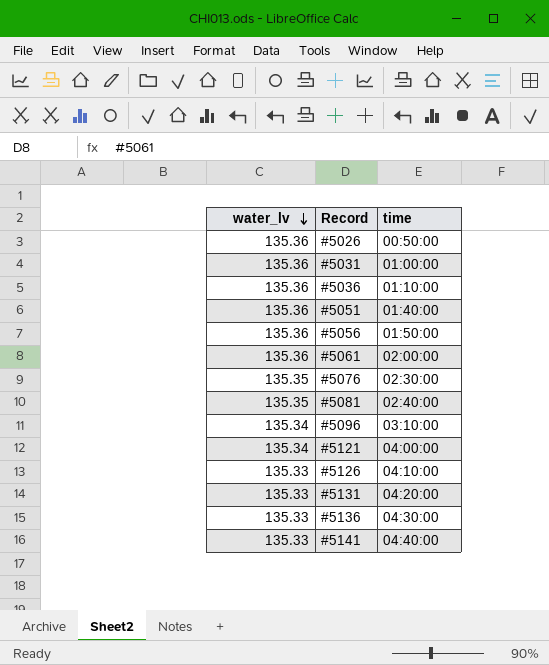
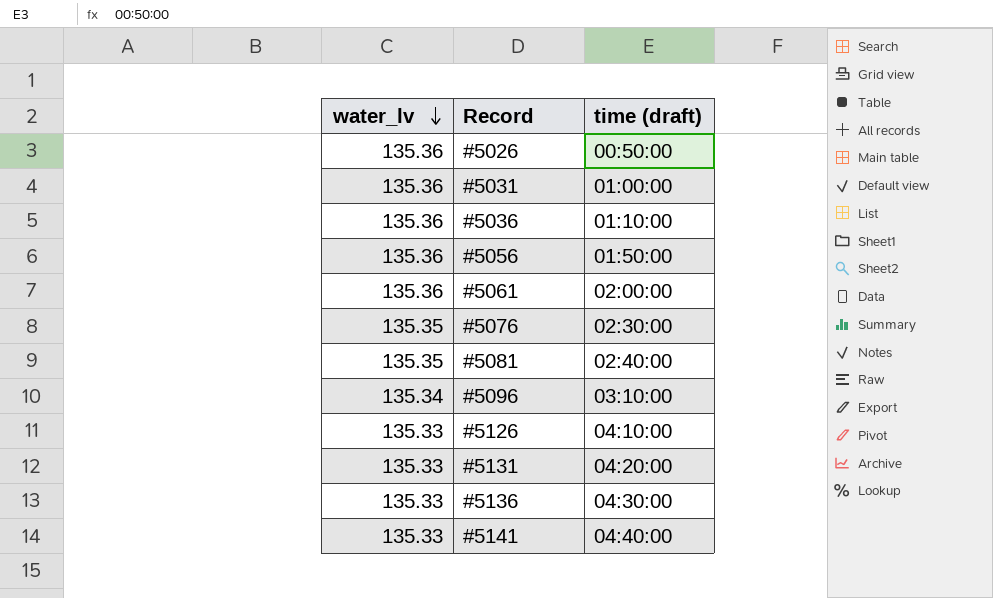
column name: time -> time (draft)
row #5051: 135.36 | 01:40:00 -> none
row #5121: 135.34 | 04:00:00 -> none

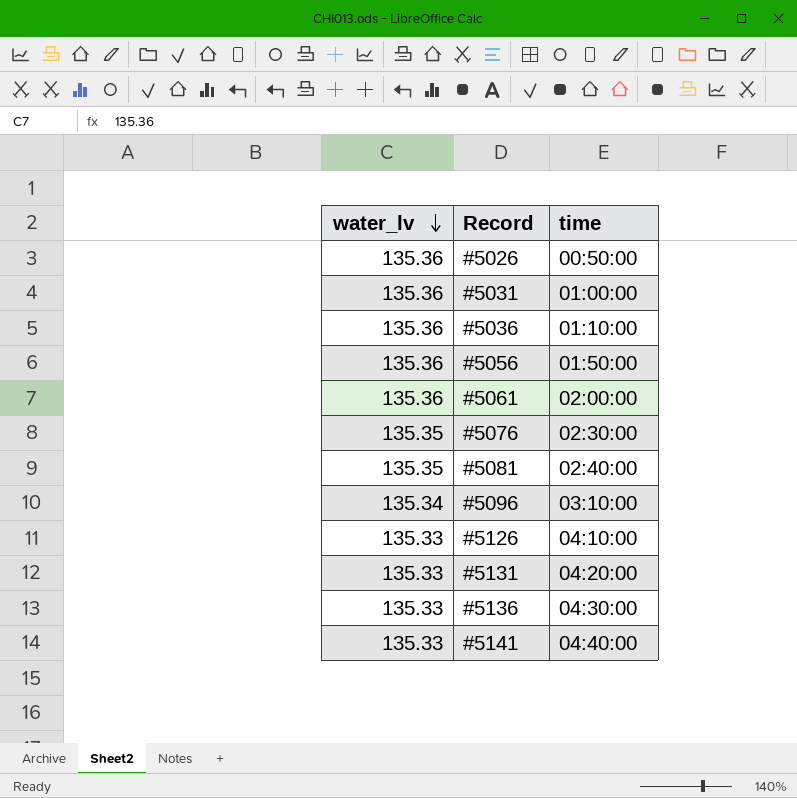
column name: time (draft) -> time

